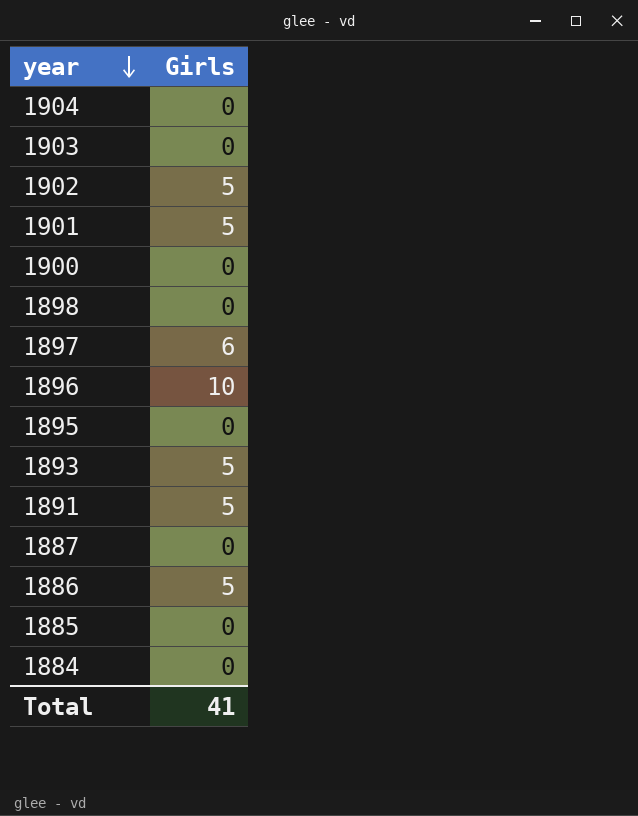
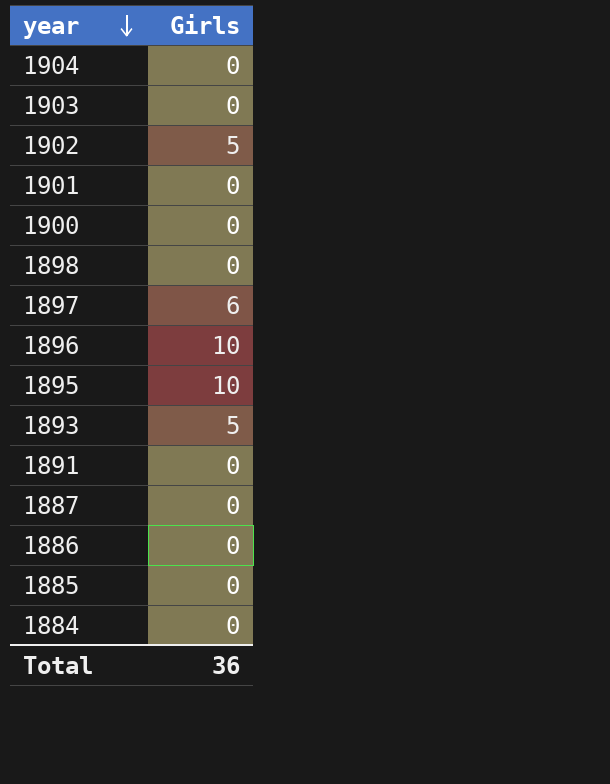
1901 | Girls: 5 -> 0
1895 | Girls: 0 -> 10
1891 | Girls: 5 -> 0
1886 | Girls: 5 -> 0
Total | Girls: 41 -> 36

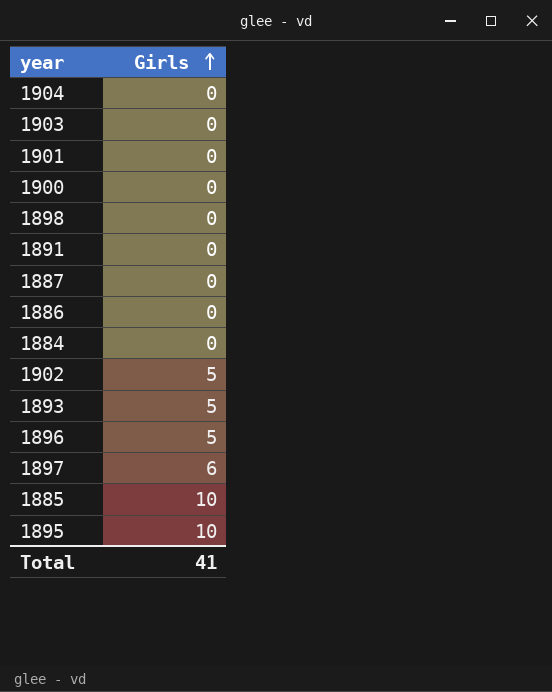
row order: year descending -> Girls ascending
1896 | Girls: 10 -> 5
1885 | Girls: 0 -> 10
Total | Girls: 36 -> 41

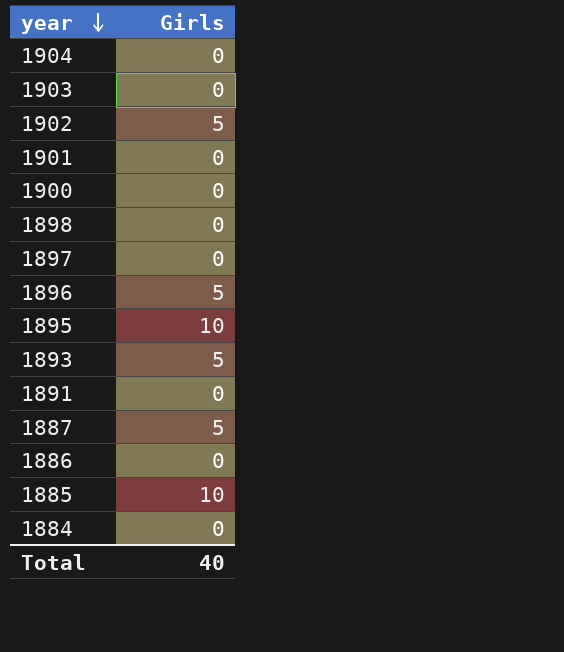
row order: Girls ascending -> year descending
1897 | Girls: 6 -> 0
1887 | Girls: 0 -> 5
Total | Girls: 41 -> 40

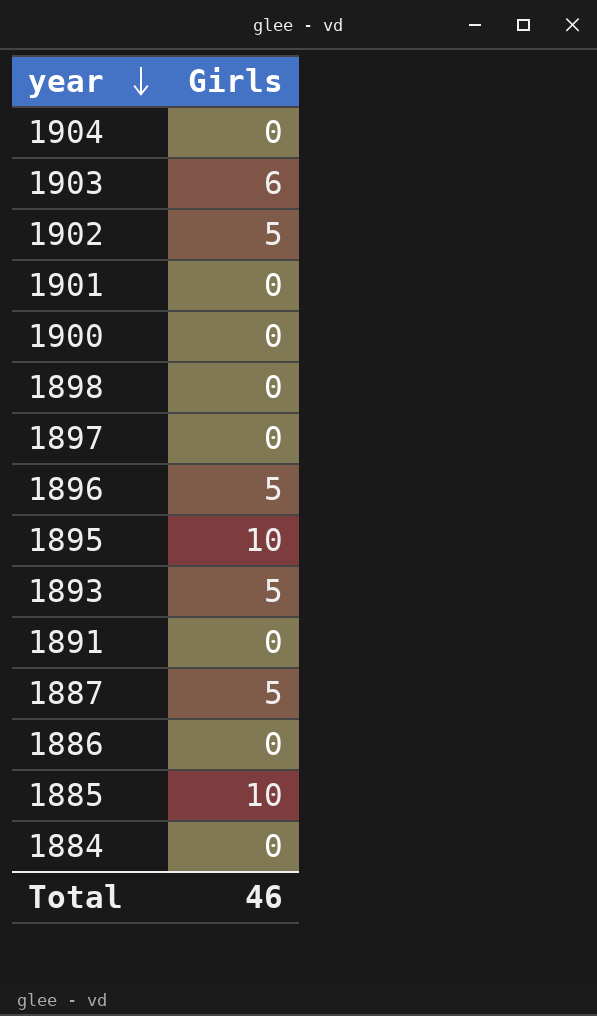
1903 | Girls: 0 -> 6
Total | Girls: 40 -> 46

